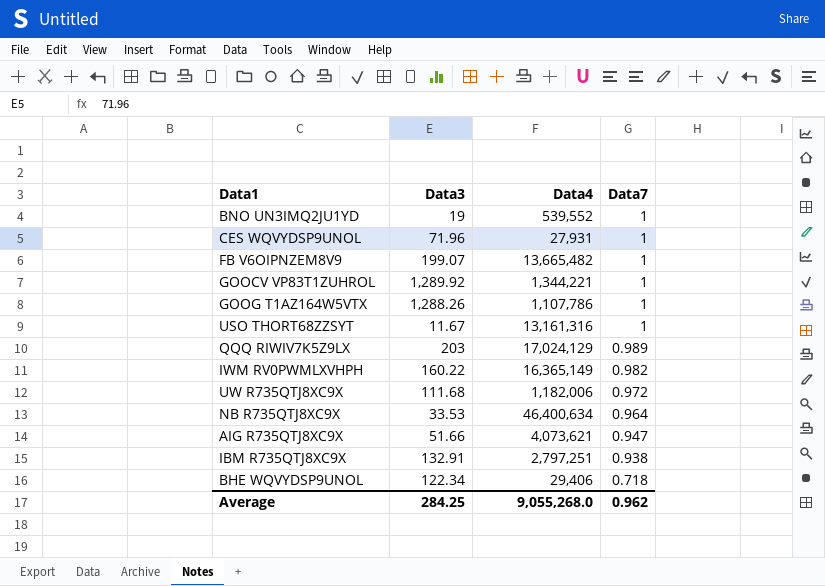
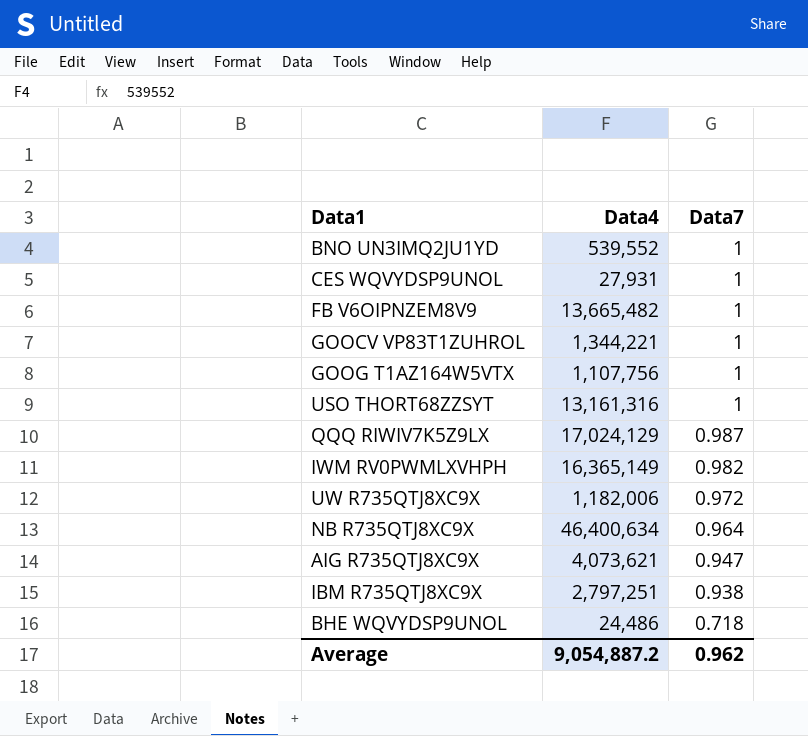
column Data3 | position: 2 -> none
GOOG T1AZ164W5VTX | Data4: 1,107,786 -> 1,107,756
QQQ RIWIV7K5Z9LX | Data7: 0.989 -> 0.987
BHE WQVYDSP9UNOL | Data4: 29,406 -> 24,486
Average | Data4: 9,055,268.0 -> 9,054,887.2

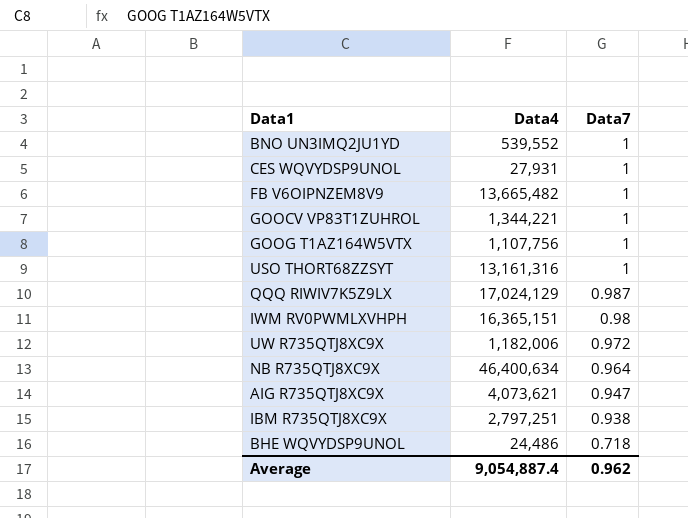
IWM RV0PWMLXVHPH | Data4: 16,365,149 -> 16,365,151
IWM RV0PWMLXVHPH | Data7: 0.982 -> 0.98
Average | Data4: 9,054,887.2 -> 9,054,887.4

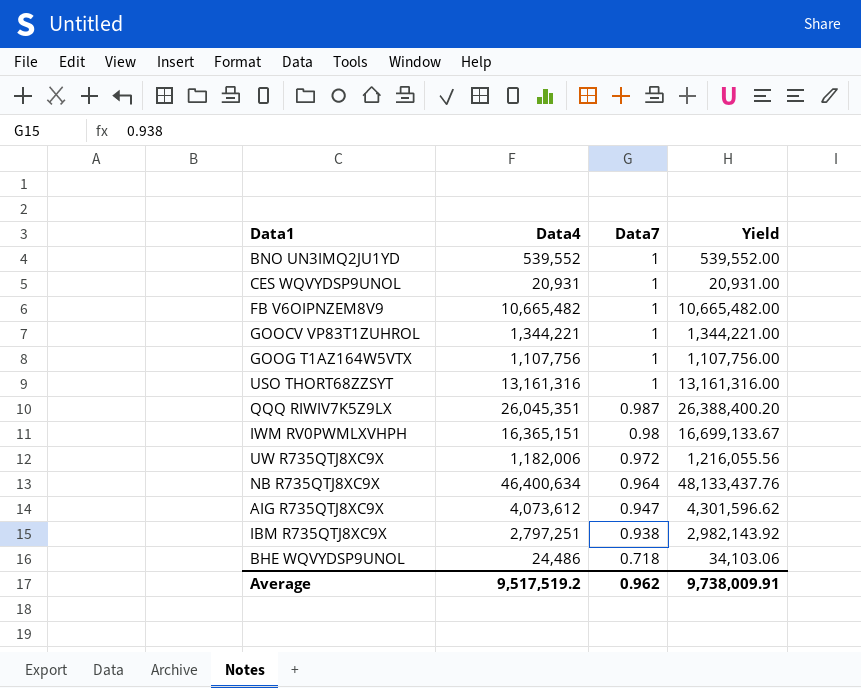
column Yield | formula: none -> [Data4] / [Data7]
CES WQVYDSP9UNOL | Data4: 27,931 -> 20,931
FB V6OIPNZEM8V9 | Data4: 13,665,482 -> 10,665,482
QQQ RIWIV7K5Z9LX | Data4: 17,024,129 -> 26,045,351
AIG R735QTJ8XC9X | Data4: 4,073,621 -> 4,073,612
Average | Data4: 9,054,887.4 -> 9,517,519.2

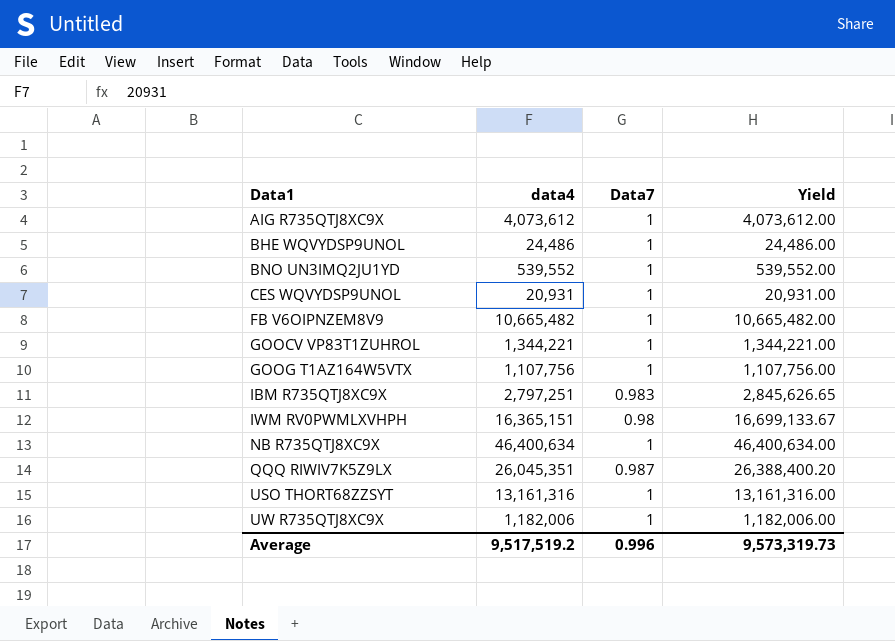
row order: Data7 descending -> Data1 ascending
column name: Data4 -> data4
AIG R735QTJ8XC9X | Data7: 0.947 -> 1
AIG R735QTJ8XC9X | Yield: 4,301,596.62 -> 4,073,612.00
BHE WQVYDSP9UNOL | Data7: 0.718 -> 1
BHE WQVYDSP9UNOL | Yield: 34,103.06 -> 24,486.00
IBM R735QTJ8XC9X | Data7: 0.938 -> 0.983
IBM R735QTJ8XC9X | Yield: 2,982,143.92 -> 2,845,626.65
NB R735QTJ8XC9X | Data7: 0.964 -> 1
NB R735QTJ8XC9X | Yield: 48,133,437.76 -> 46,400,634.00
UW R735QTJ8XC9X | Data7: 0.972 -> 1
UW R735QTJ8XC9X | Yield: 1,216,055.56 -> 1,182,006.00
Average | Data7: 0.962 -> 0.996
Average | Yield: 9,738,009.91 -> 9,573,319.73

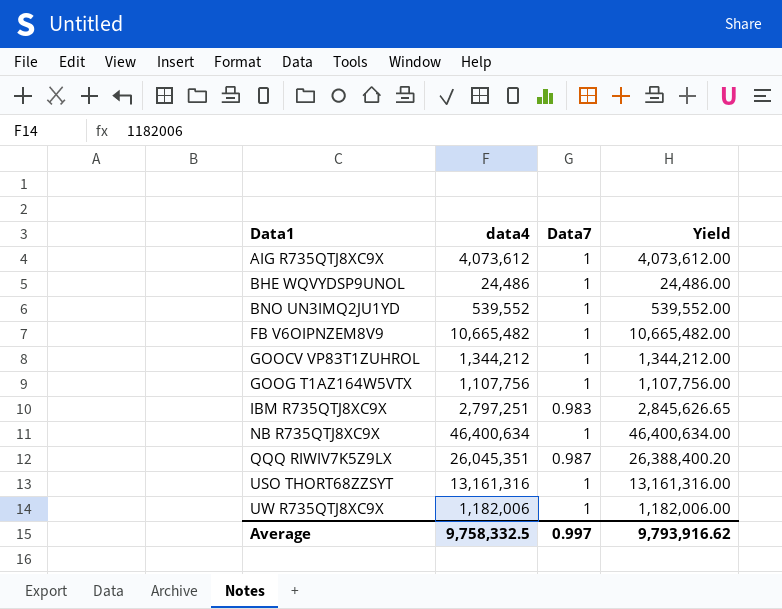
row CES WQVYDSP9UNOL: 20,931 | 1 | 20,931.00 -> none
row IWM RV0PWMLXVHPH: 16,365,151 | 0.98 | 16,699,133.67 -> none
GOOCV VP83T1ZUHROL | data4: 1,344,221 -> 1,344,212
GOOCV VP83T1ZUHROL | Yield: 1,344,221.00 -> 1,344,212.00
Average | data4: 9,517,519.2 -> 9,758,332.5
Average | Data7: 0.996 -> 0.997
Average | Yield: 9,573,319.73 -> 9,793,916.62

